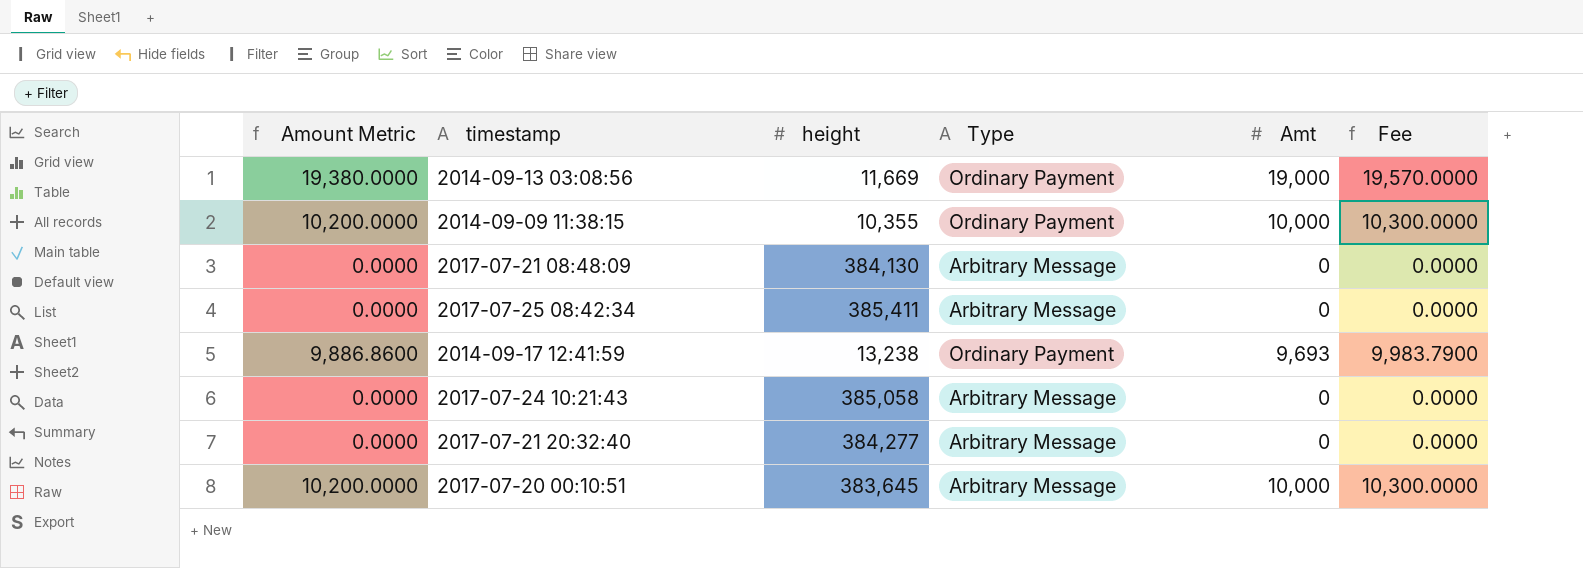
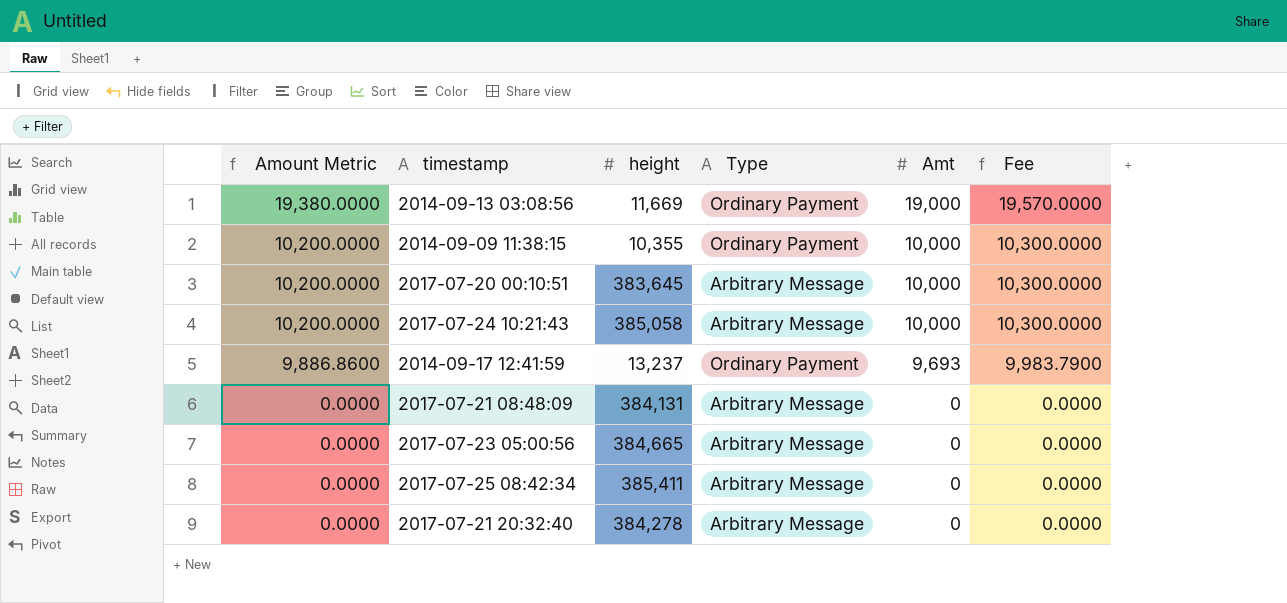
row order: none -> Amount Metric descending
2017-07-24 10:21:43 | Amount Metric: 0.0000 -> 10,200.0000
2017-07-24 10:21:43 | Amt: 0 -> 10,000
2017-07-24 10:21:43 | Fee: 0.0000 -> 10,300.0000
2014-09-17 12:41:59 | height: 13,238 -> 13,237
2017-07-21 08:48:09 | height: 384,130 -> 384,131
row 2017-07-23 05:00:56: none -> 0.0000 | 384,665 | Arbitrary Message | 0 | 0.0000
2017-07-21 20:32:40 | height: 384,277 -> 384,278

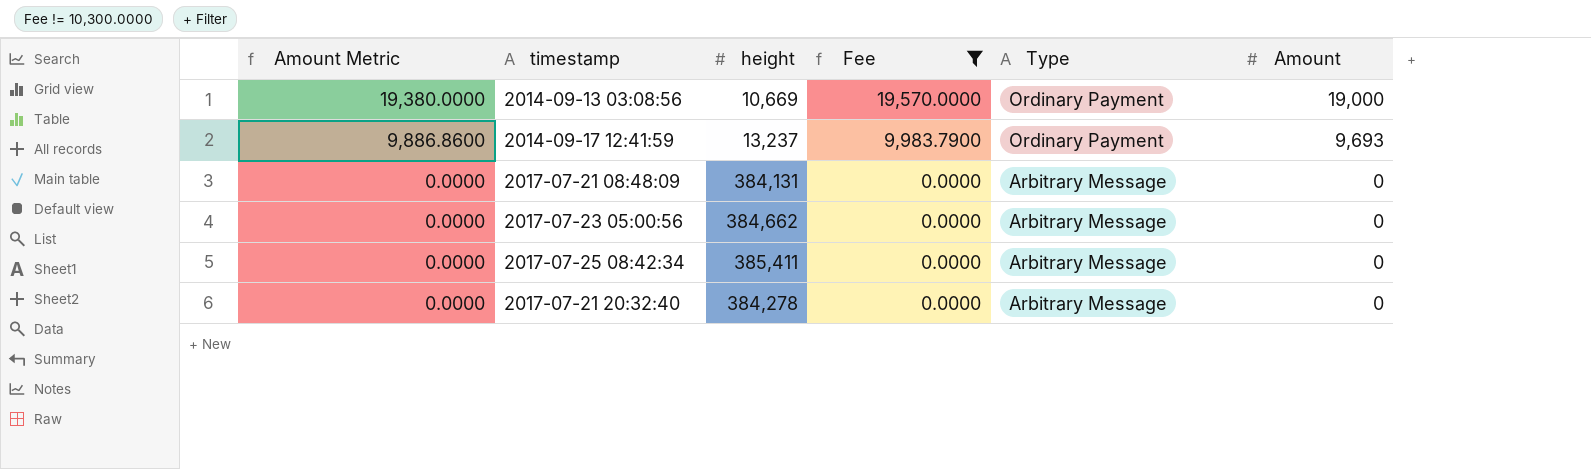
filter: none -> Fee != 10,300.0000
column Fee | position: 6 -> 4
column name: Amt -> Amount
2014-09-13 03:08:56 | height: 11,669 -> 10,669
2017-07-23 05:00:56 | height: 384,665 -> 384,662

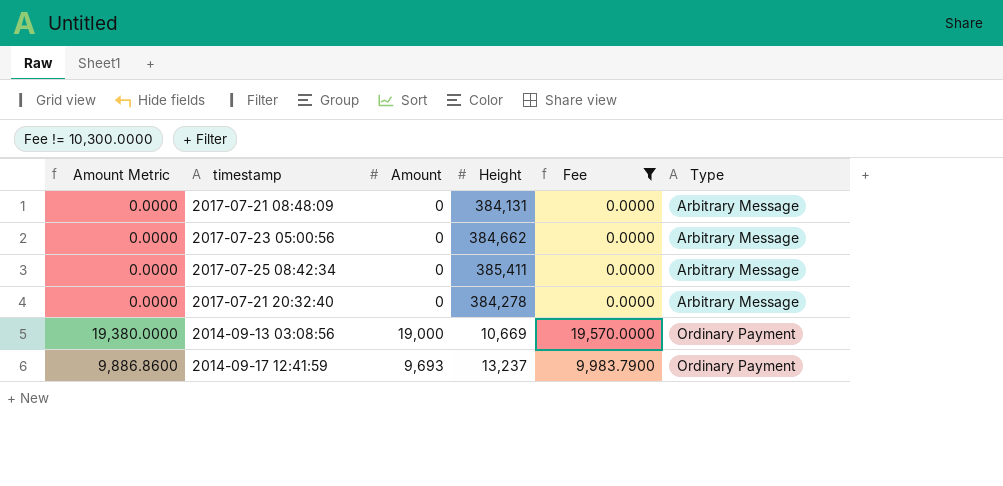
row order: Amount Metric descending -> Type ascending
column Amount | position: 6 -> 3
column name: height -> Height

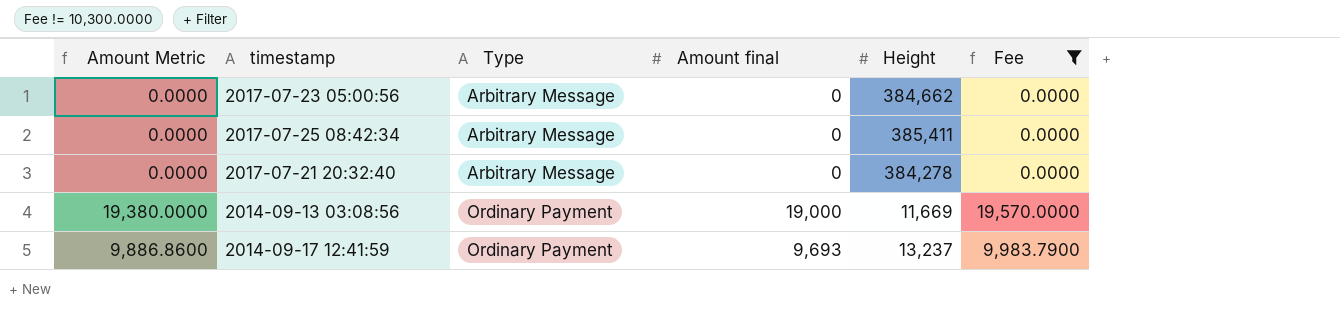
column Type | position: 6 -> 3
column name: Amount -> Amount final
row 2017-07-21 08:48:09: 0.0000 | 0 | 384,131 | 0.0000 | Arbitrary Message -> none
2014-09-13 03:08:56 | Height: 10,669 -> 11,669

